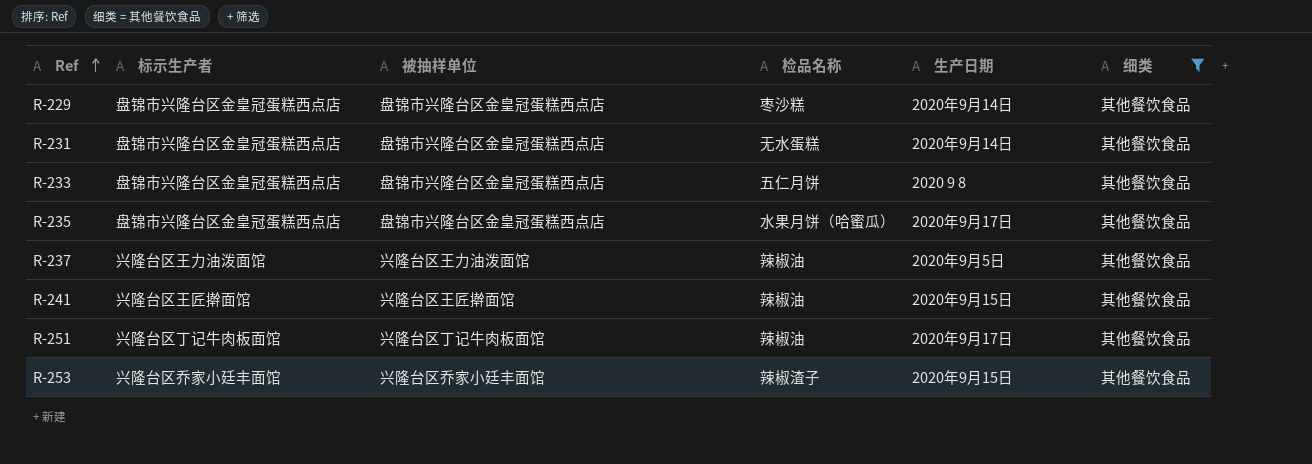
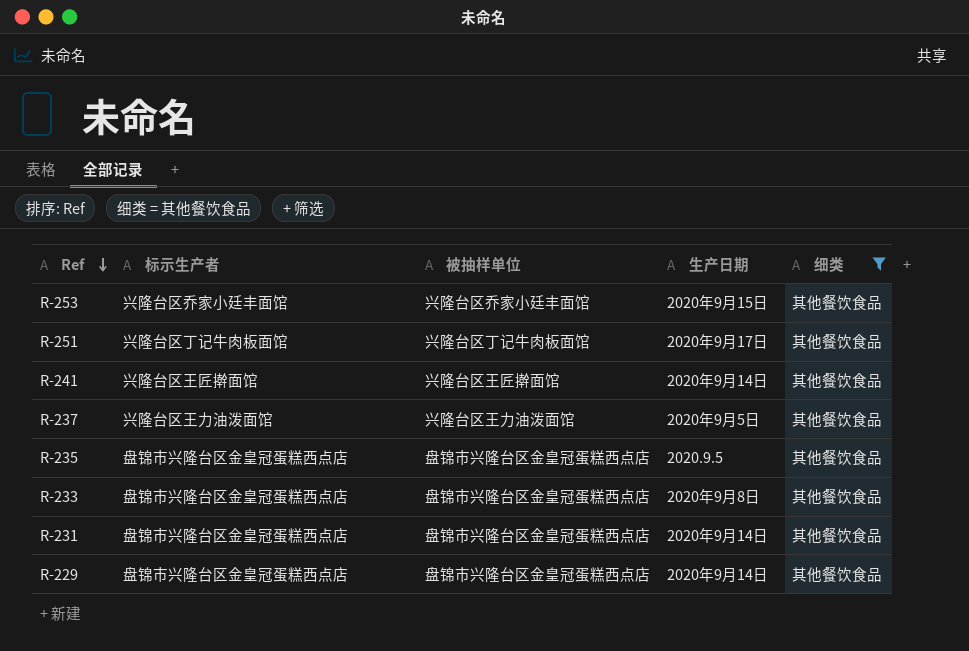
row order: Ref ascending -> Ref descending
column 检品名称 | position: 4 -> none
R-241 | 生产日期: 2020年9月15日 -> 2020年9月14日
R-235 | 生产日期: 2020年9月17日 -> 2020.9.5
R-233 | 生产日期: 2020 9 8 -> 2020年9月8日

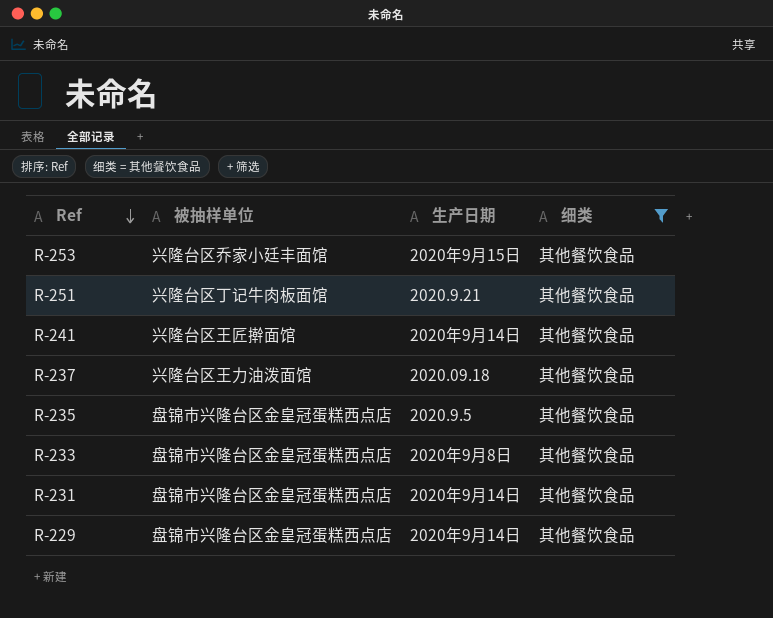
column 标示生产者 | position: 2 -> none
R-251 | 生产日期: 2020年9月17日 -> 2020.9.21
R-237 | 生产日期: 2020年9月5日 -> 2020.09.18

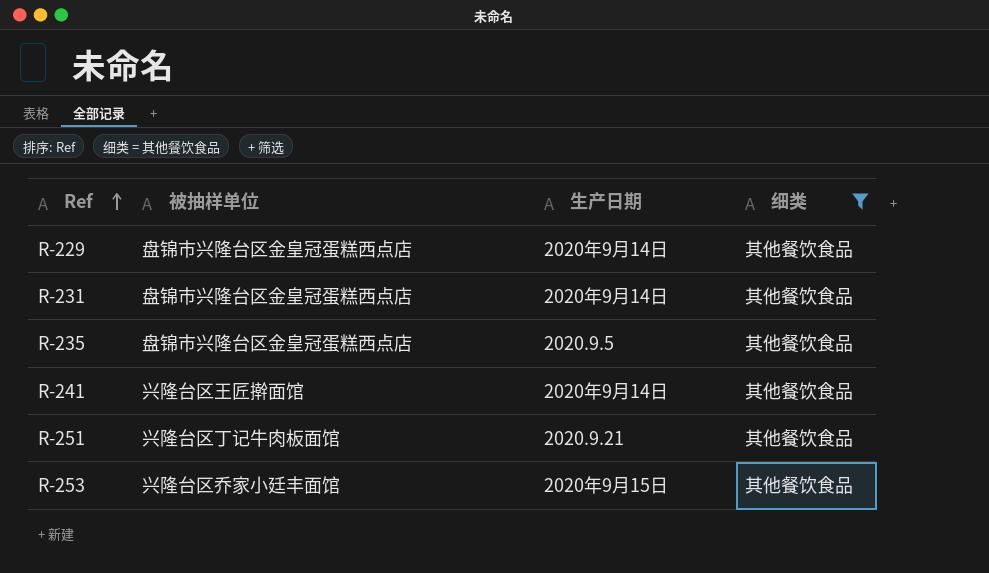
row order: Ref descending -> Ref ascending
row R-237: 兴隆台区王力油泼面馆 | 2020.09.18 | 其他餐饮食品 -> none
row R-233: 盘锦市兴隆台区金皇冠蛋糕西点店 | 2020年9月8日 | 其他餐饮食品 -> none

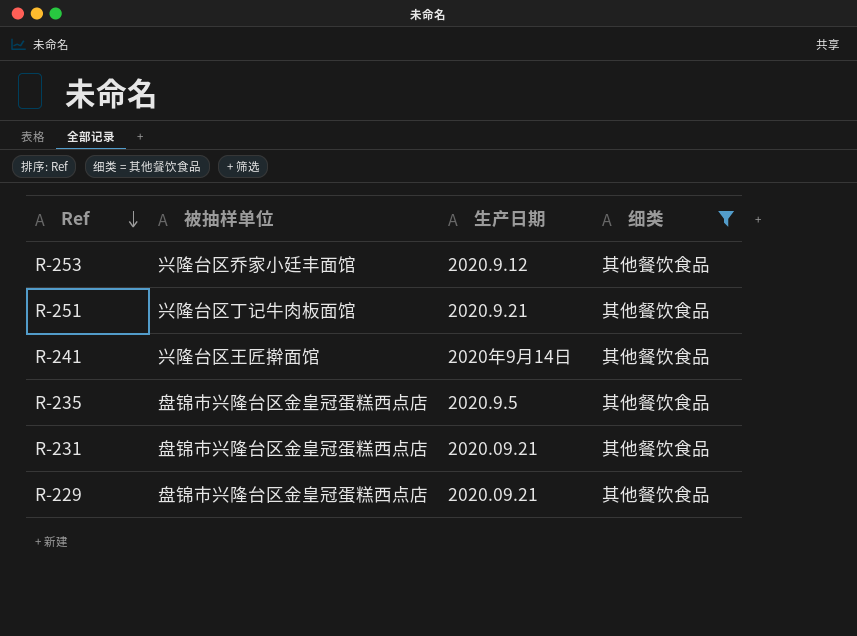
row order: Ref ascending -> Ref descending
R-253 | 生产日期: 2020年9月15日 -> 2020.9.12
R-231 | 生产日期: 2020年9月14日 -> 2020.09.21
R-229 | 生产日期: 2020年9月14日 -> 2020.09.21

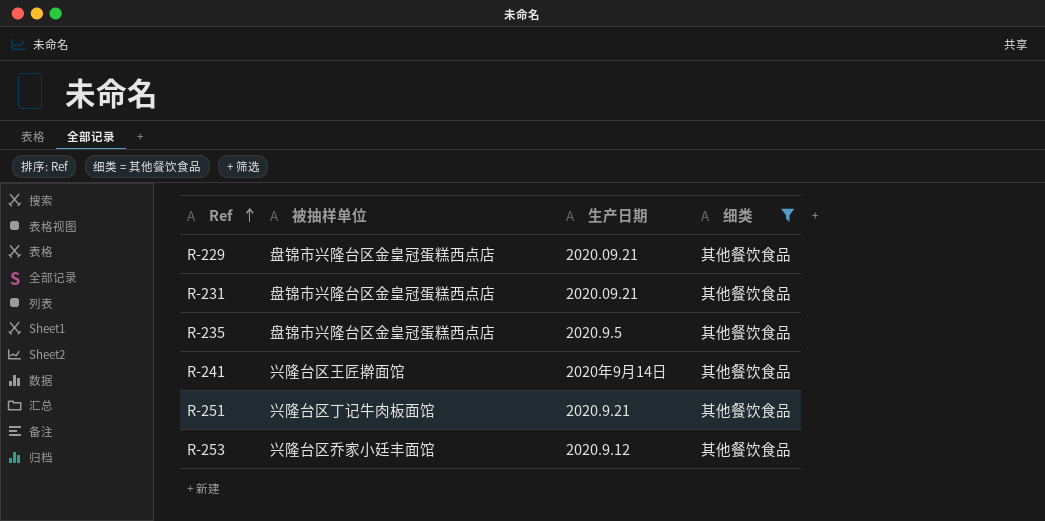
row order: Ref descending -> Ref ascending

